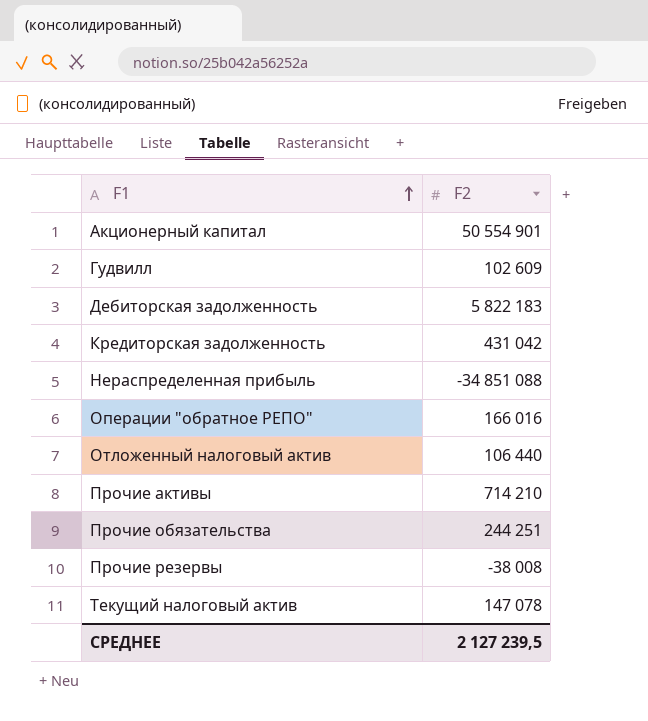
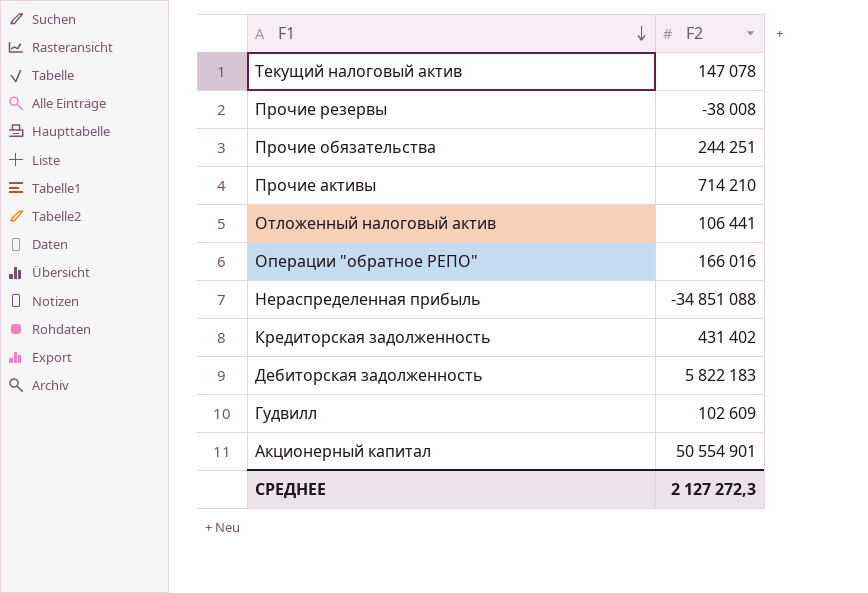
row order: F1 ascending -> F1 descending
Отложенный налоговый актив | F2: 106 440 -> 106 441
Кредиторская задолженность | F2: 431 042 -> 431 402
СРЕДНЕЕ | F2: 2 127 239,5 -> 2 127 272,3

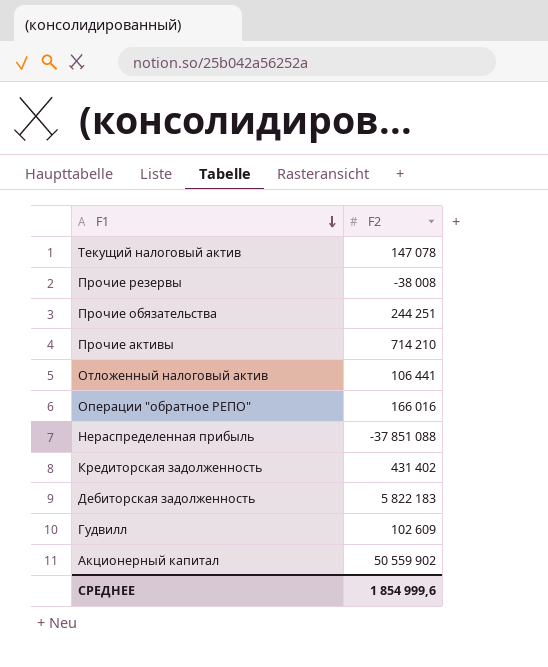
Нераспределенная прибыль | F2: -34 851 088 -> -37 851 088
Акционерный капитал | F2: 50 554 901 -> 50 559 902
СРЕДНЕЕ | F2: 2 127 272,3 -> 1 854 999,6

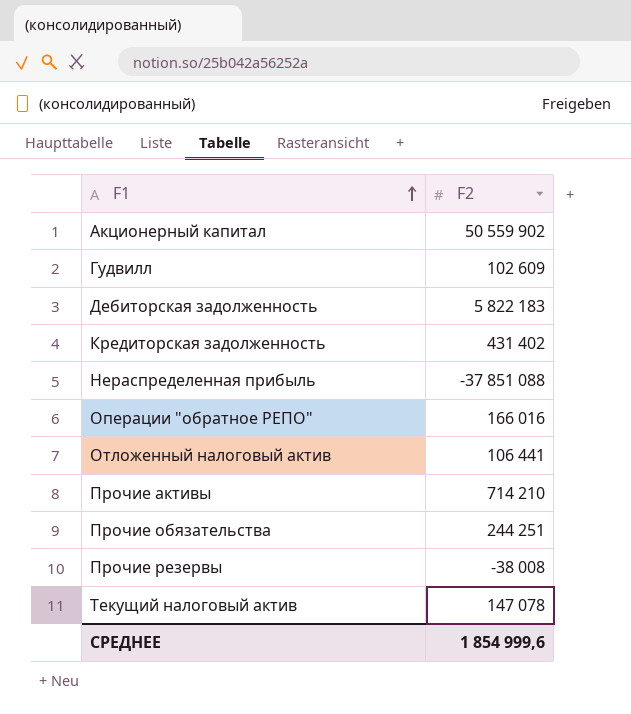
row order: F1 descending -> F1 ascending

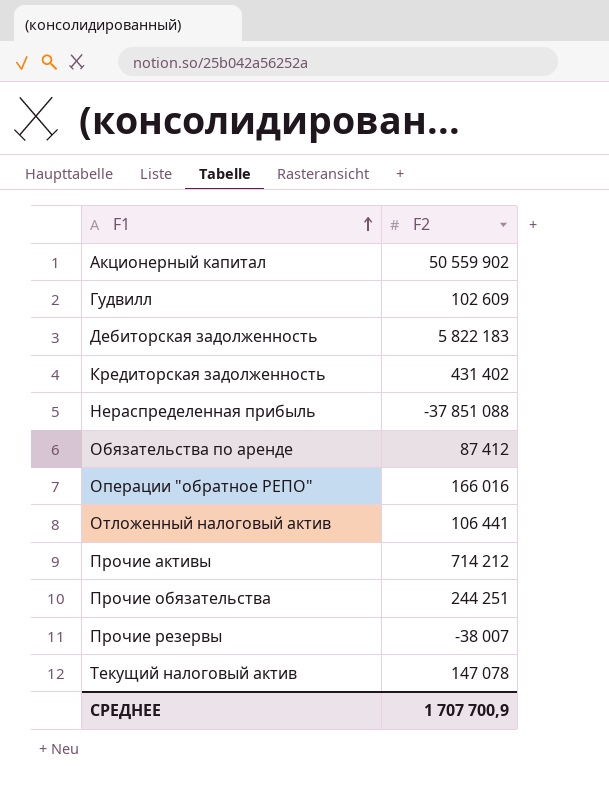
row Обязательства по аренде: none -> 87 412
Прочие активы | F2: 714 210 -> 714 212
Прочие резервы | F2: -38 008 -> -38 007
СРЕДНЕЕ | F2: 1 854 999,6 -> 1 707 700,9

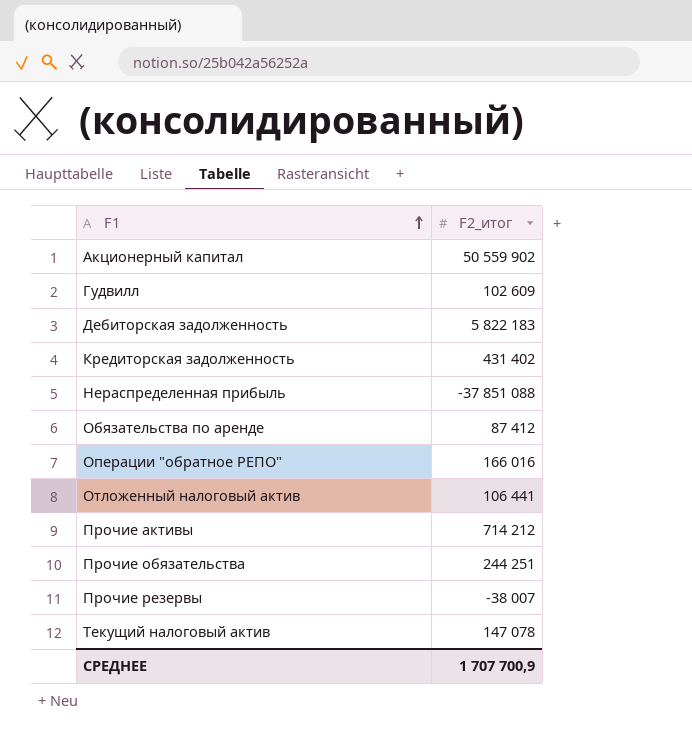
column name: F2 -> F2_итог

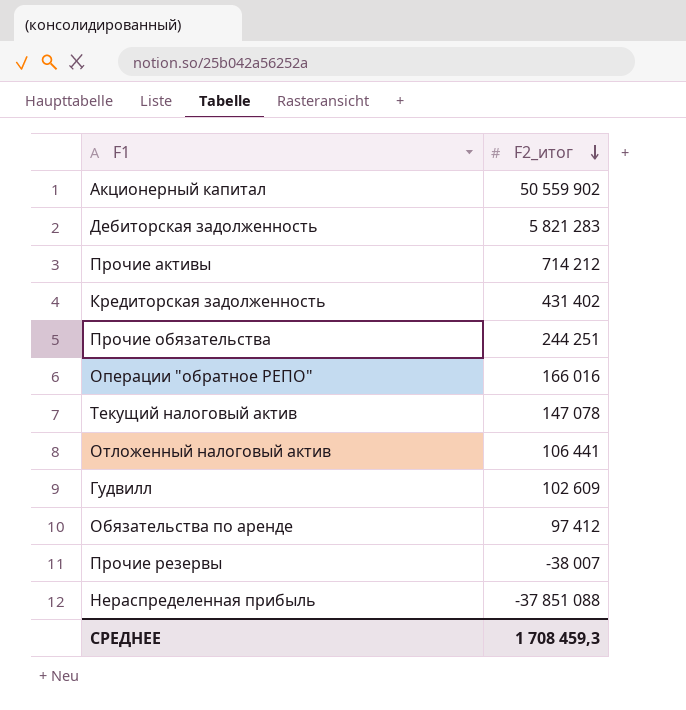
row order: F1 ascending -> F2_итог descending
Дебиторская задолженность | F2_итог: 5 822 183 -> 5 821 283
Обязательства по аренде | F2_итог: 87 412 -> 97 412
СРЕДНЕЕ | F2_итог: 1 707 700,9 -> 1 708 459,3

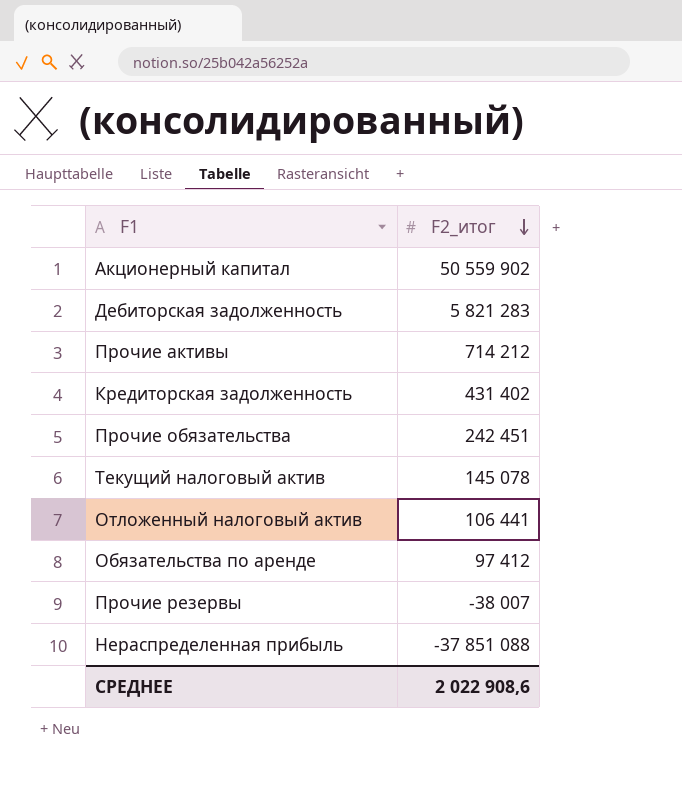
row Операции "обратное РЕПО": 166 016 -> none
row Гудвилл: 102 609 -> none
Прочие обязательства | F2_итог: 244 251 -> 242 451
Текущий налоговый актив | F2_итог: 147 078 -> 145 078
СРЕДНЕЕ | F2_итог: 1 708 459,3 -> 2 022 908,6

